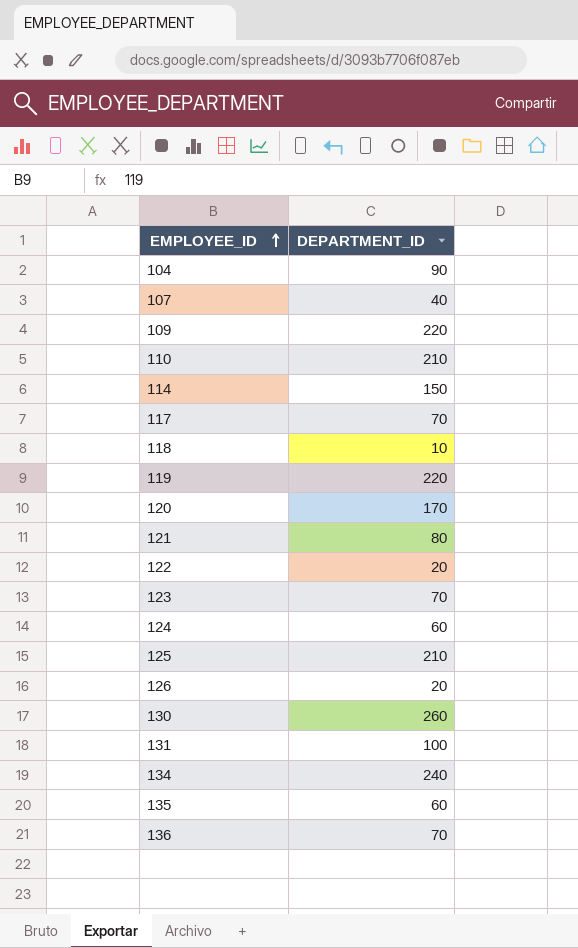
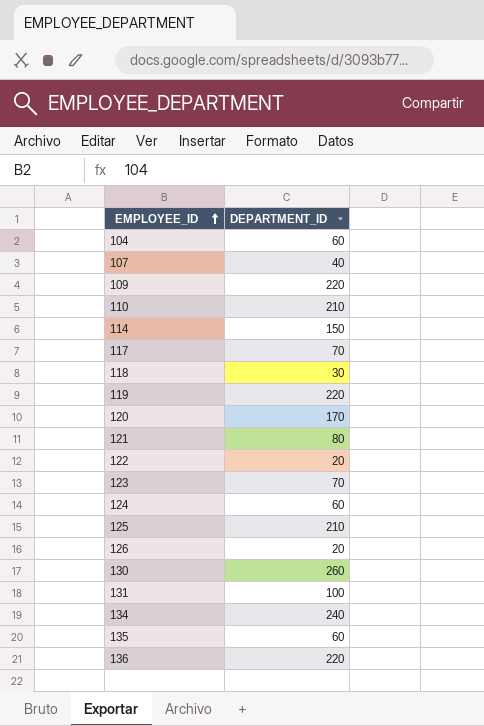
104 | DEPARTMENT_ID: 90 -> 60
118 | DEPARTMENT_ID: 10 -> 30
136 | DEPARTMENT_ID: 70 -> 220

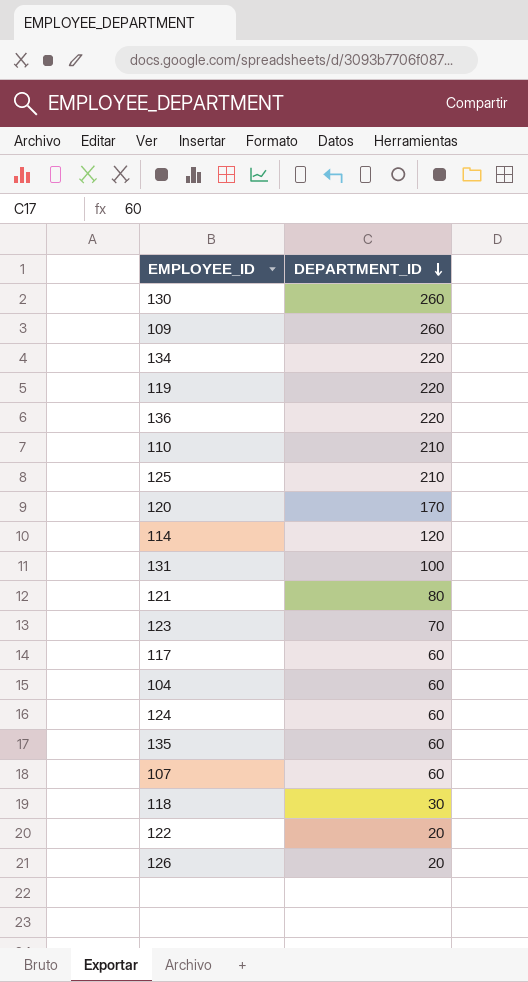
row order: EMPLOYEE_ID ascending -> DEPARTMENT_ID descending
109 | DEPARTMENT_ID: 220 -> 260
134 | DEPARTMENT_ID: 240 -> 220
114 | DEPARTMENT_ID: 150 -> 120
117 | DEPARTMENT_ID: 70 -> 60
107 | DEPARTMENT_ID: 40 -> 60

